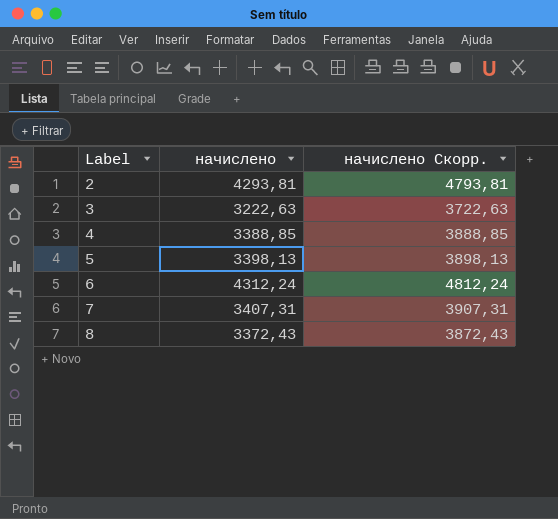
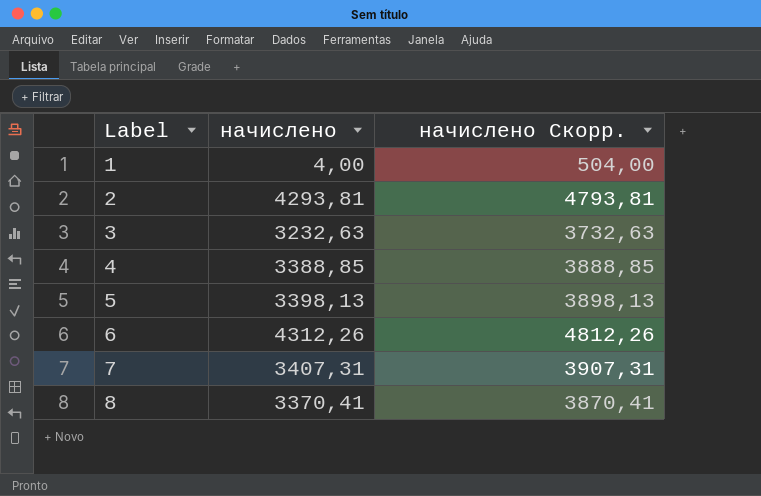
row 1: none -> 4,00 | 504,00
3 | начислено: 3222,63 -> 3232,63
3 | начислено Скорр.: 3722,63 -> 3732,63
6 | начислено: 4312,24 -> 4312,26
6 | начислено Скорр.: 4812,24 -> 4812,26
8 | начислено: 3372,43 -> 3370,41
8 | начислено Скорр.: 3872,43 -> 3870,41

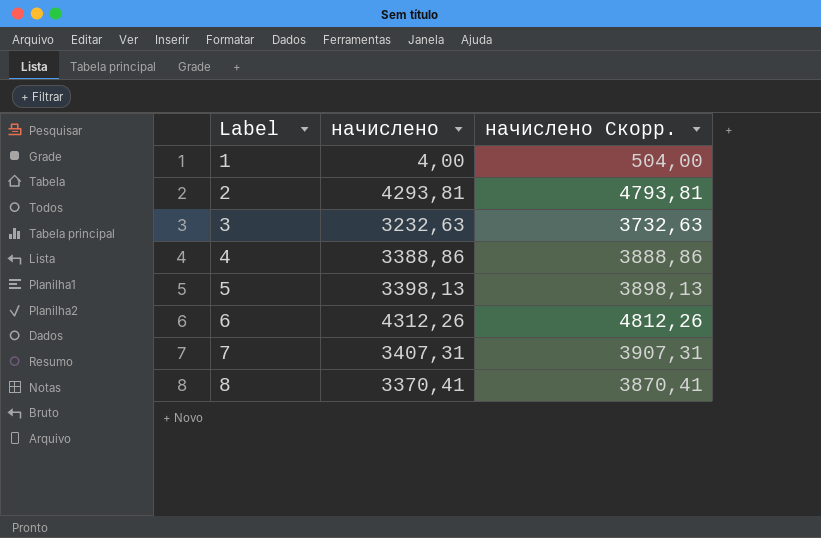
4 | начислено: 3388,85 -> 3388,86
4 | начислено Скорр.: 3888,85 -> 3888,86

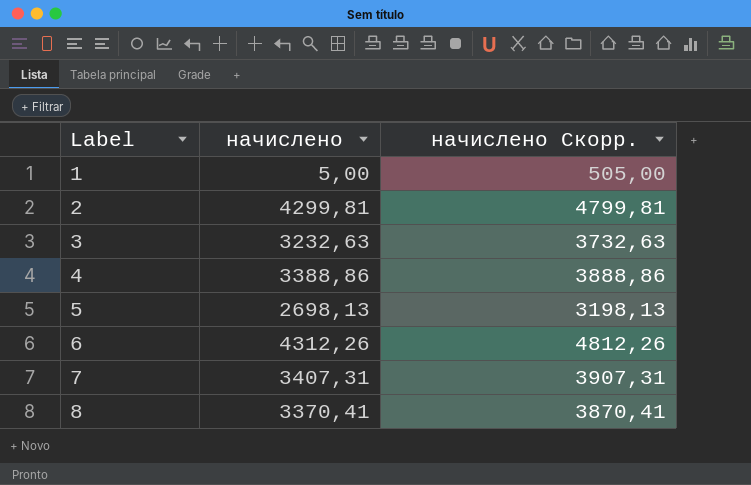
1 | начислено: 4,00 -> 5,00
1 | начислено Скорр.: 504,00 -> 505,00
2 | начислено: 4293,81 -> 4299,81
2 | начислено Скорр.: 4793,81 -> 4799,81
5 | начислено: 3398,13 -> 2698,13
5 | начислено Скорр.: 3898,13 -> 3198,13

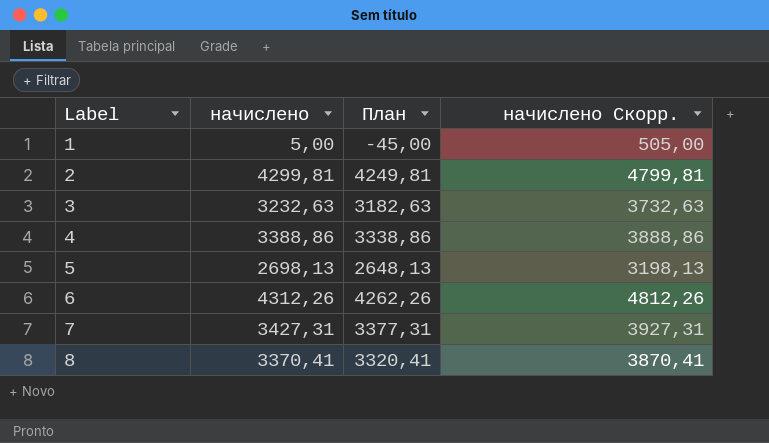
column План | formula: none -> [начислено] - 50
7 | начислено: 3407,31 -> 3427,31
7 | начислено Скорр.: 3907,31 -> 3927,31

